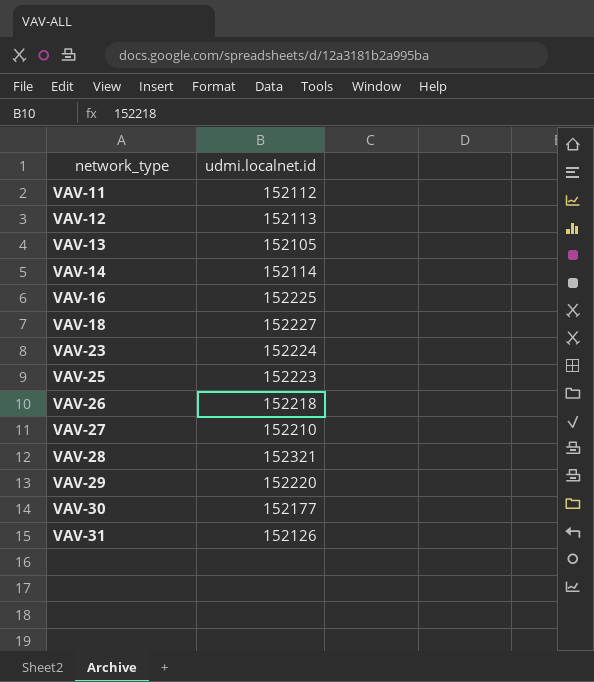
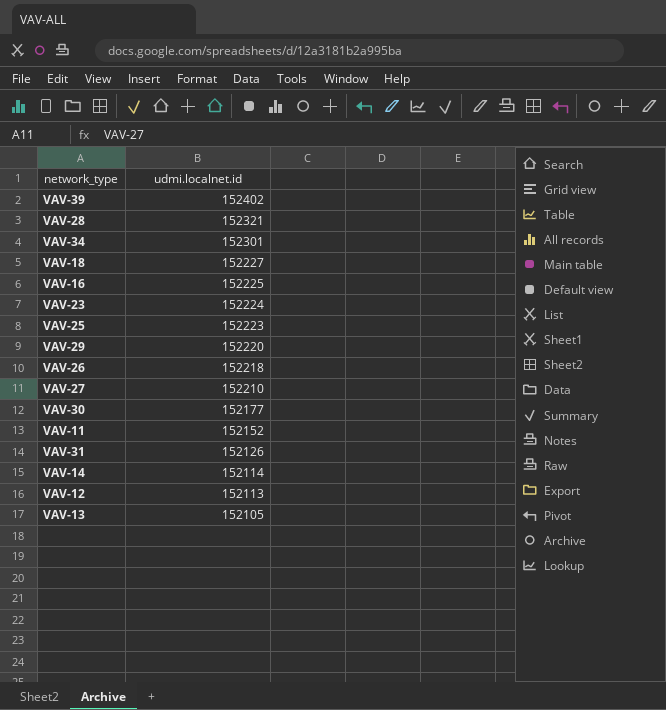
row order: network_type ascending -> udmi.localnet.id descending
row VAV-39: none -> 152402
row VAV-34: none -> 152301
VAV-11 | udmi.localnet.id: 152112 -> 152152

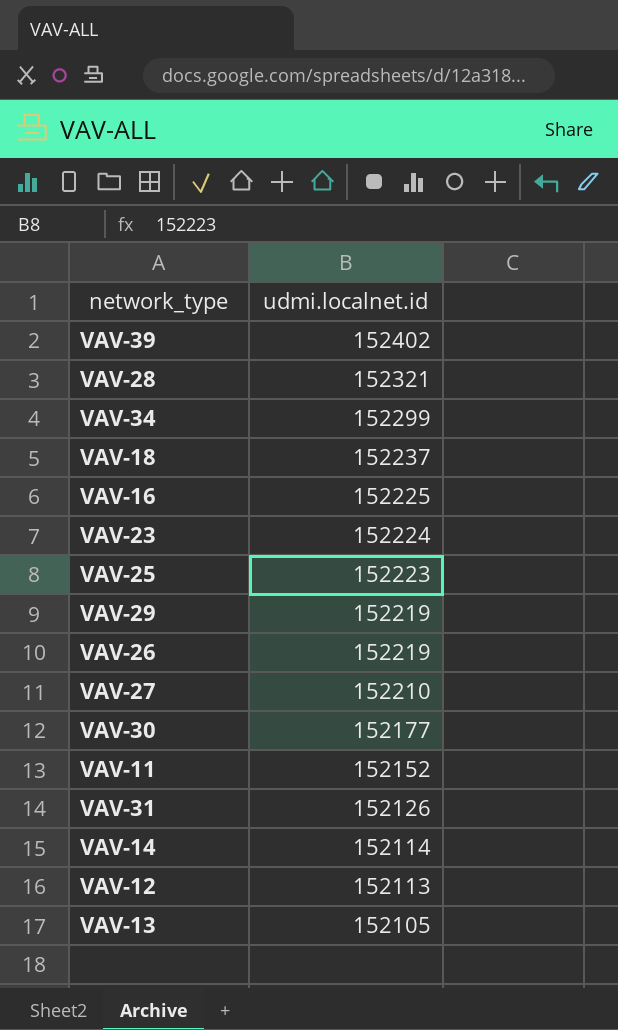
VAV-34 | udmi.localnet.id: 152301 -> 152299
VAV-18 | udmi.localnet.id: 152227 -> 152237
VAV-29 | udmi.localnet.id: 152220 -> 152219
VAV-26 | udmi.localnet.id: 152218 -> 152219

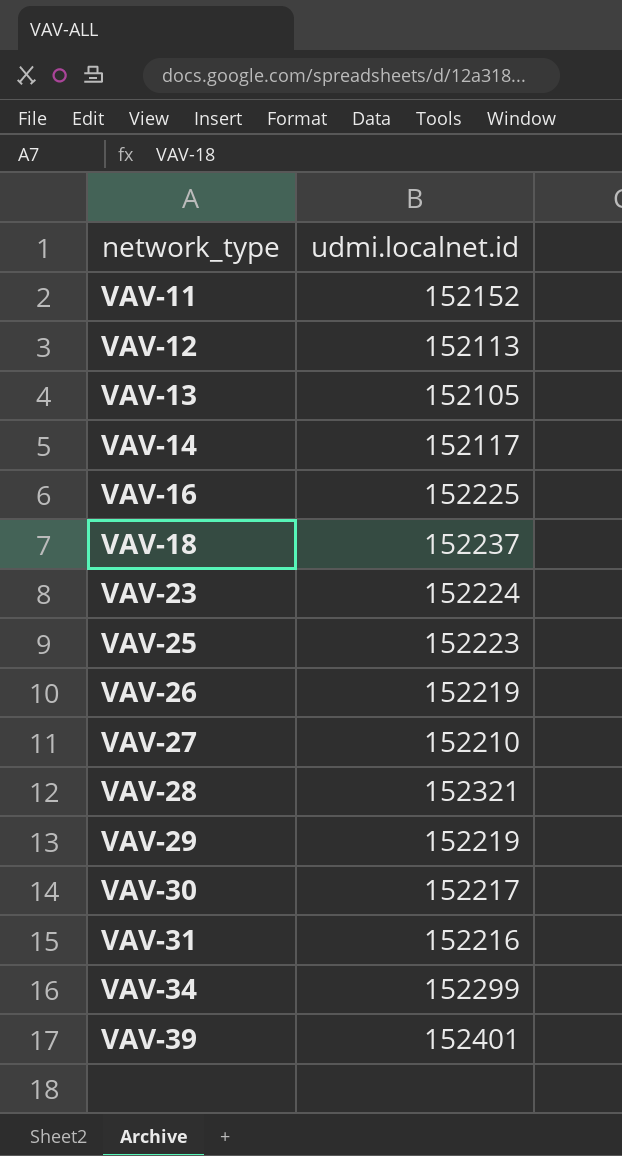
row order: udmi.localnet.id descending -> network_type ascending
VAV-14 | udmi.localnet.id: 152114 -> 152117
VAV-30 | udmi.localnet.id: 152177 -> 152217
VAV-31 | udmi.localnet.id: 152126 -> 152216
VAV-39 | udmi.localnet.id: 152402 -> 152401

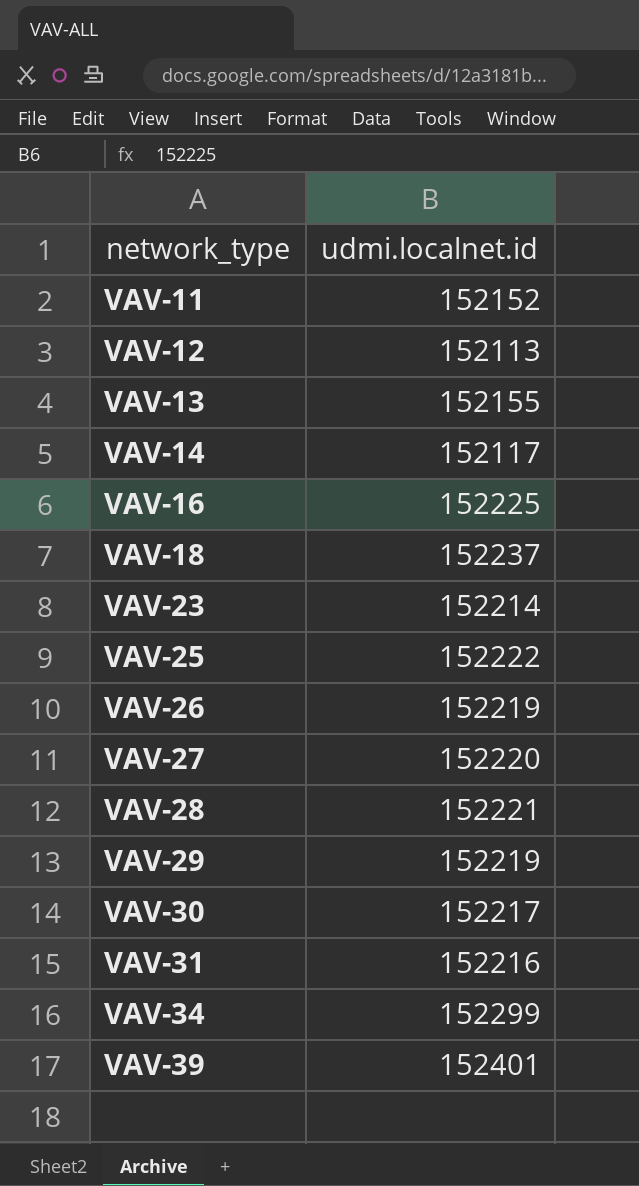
VAV-13 | udmi.localnet.id: 152105 -> 152155
VAV-23 | udmi.localnet.id: 152224 -> 152214
VAV-25 | udmi.localnet.id: 152223 -> 152222
VAV-27 | udmi.localnet.id: 152210 -> 152220
VAV-28 | udmi.localnet.id: 152321 -> 152221

